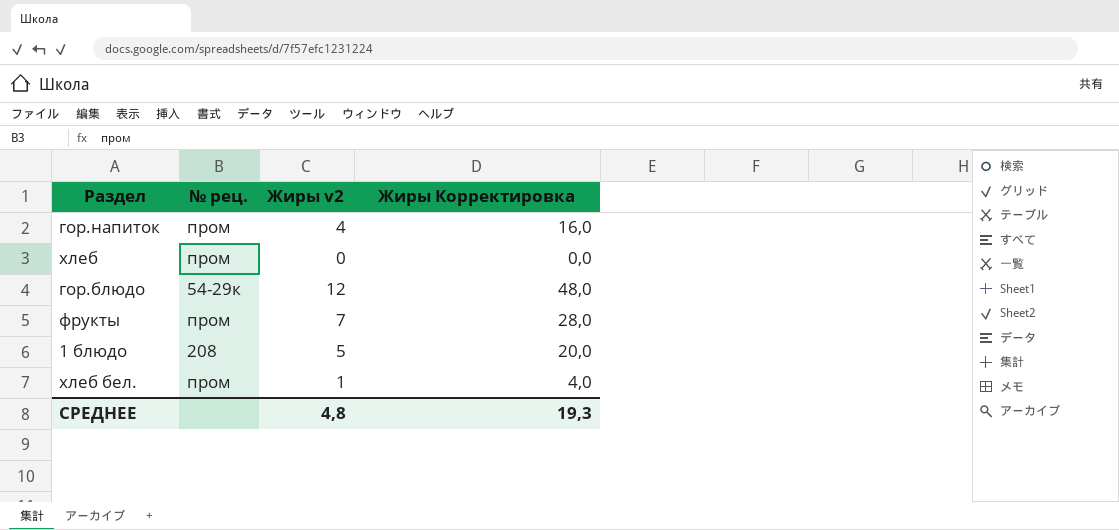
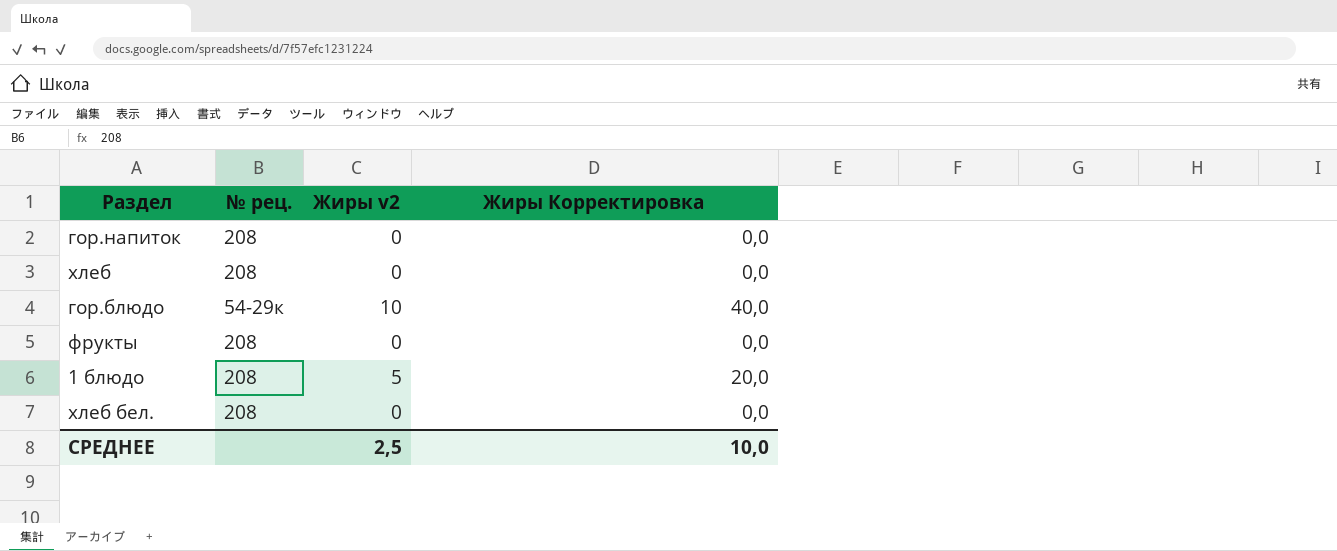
гор.напиток | № рец.: пром -> 208
гор.напиток | Жиры v2: 4 -> 0
гор.напиток | Жиры Корректировка: 16,0 -> 0,0
хлеб | № рец.: пром -> 208
гор.блюдо | Жиры v2: 12 -> 10
гор.блюдо | Жиры Корректировка: 48,0 -> 40,0
фрукты | № рец.: пром -> 208
фрукты | Жиры v2: 7 -> 0
фрукты | Жиры Корректировка: 28,0 -> 0,0
хлеб бел. | № рец.: пром -> 208
хлеб бел. | Жиры v2: 1 -> 0
хлеб бел. | Жиры Корректировка: 4,0 -> 0,0
СРЕДНЕЕ | Жиры v2: 4,8 -> 2,5
СРЕДНЕЕ | Жиры Корректировка: 19,3 -> 10,0

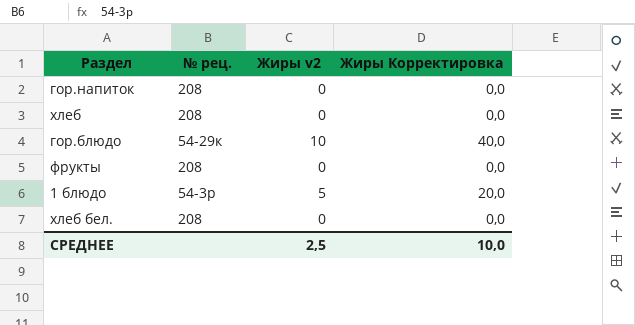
1 блюдо | № рец.: 208 -> 54-3р

